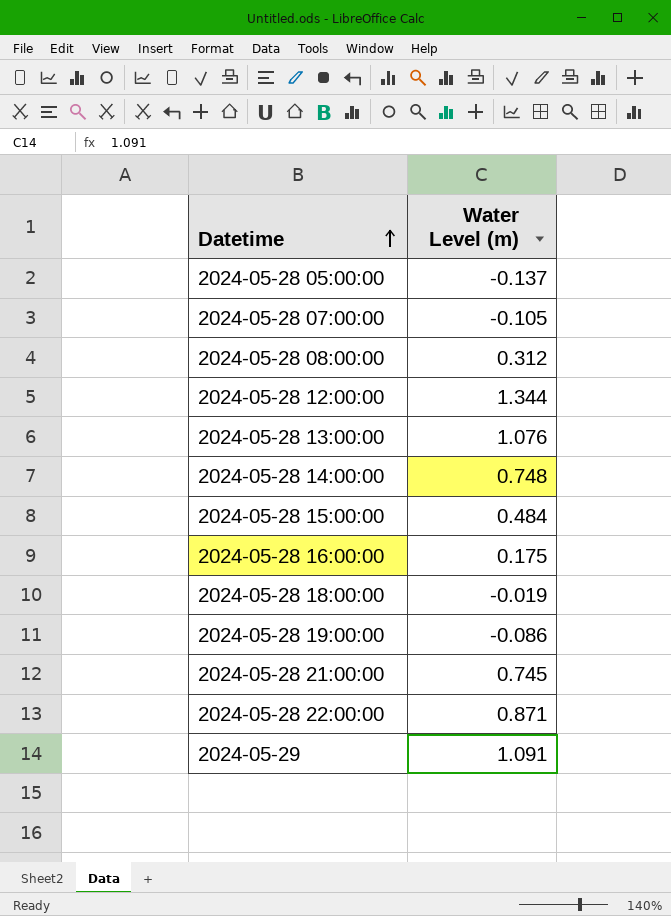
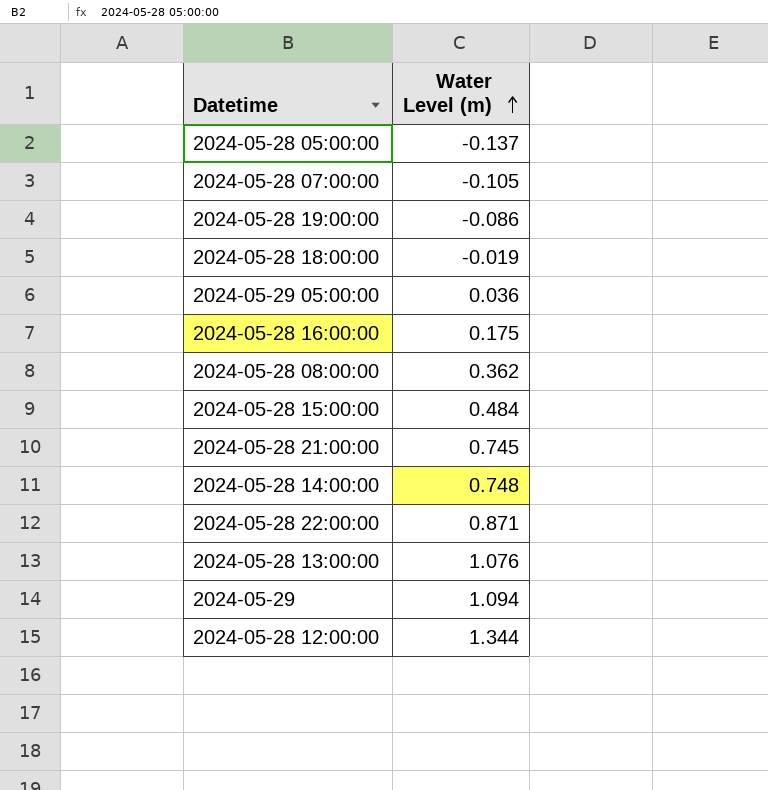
row order: Datetime ascending -> Water Level (m) ascending
row 2024-05-29 05:00:00: none -> 0.036
2024-05-28 08:00:00 | Water Level (m): 0.312 -> 0.362
2024-05-29 | Water Level (m): 1.091 -> 1.094

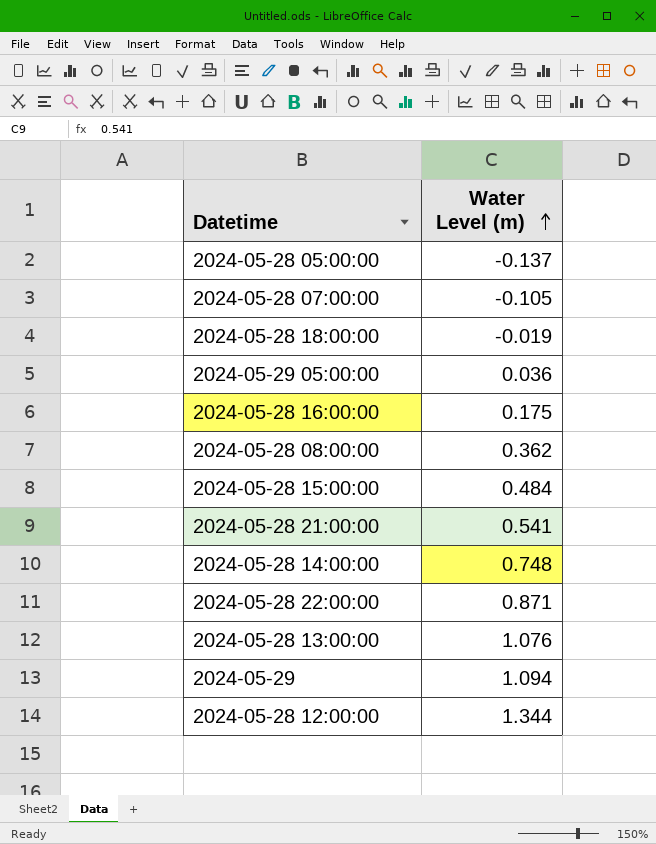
row 2024-05-28 19:00:00: -0.086 -> none
2024-05-28 21:00:00 | Water Level (m): 0.745 -> 0.541

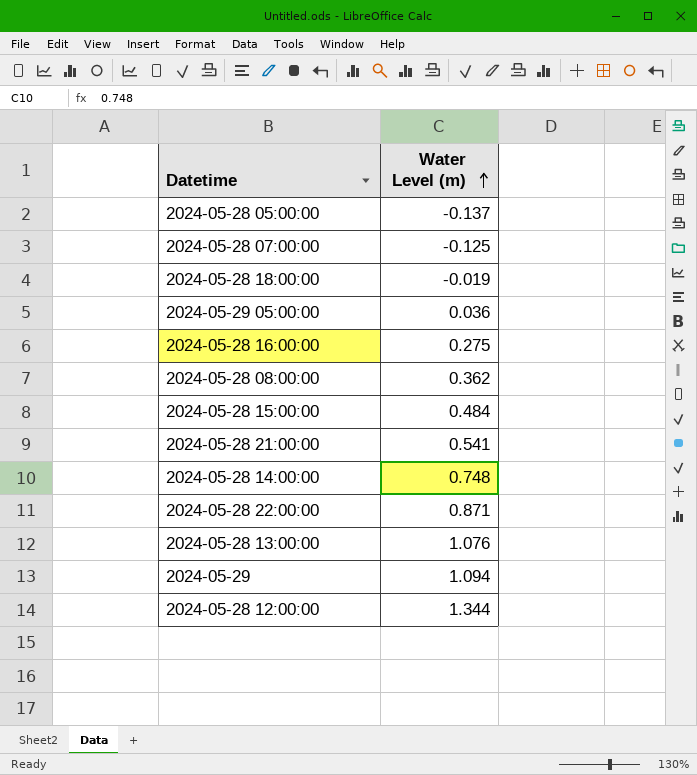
2024-05-28 07:00:00 | Water Level (m): -0.105 -> -0.125
2024-05-28 16:00:00 | Water Level (m): 0.175 -> 0.275

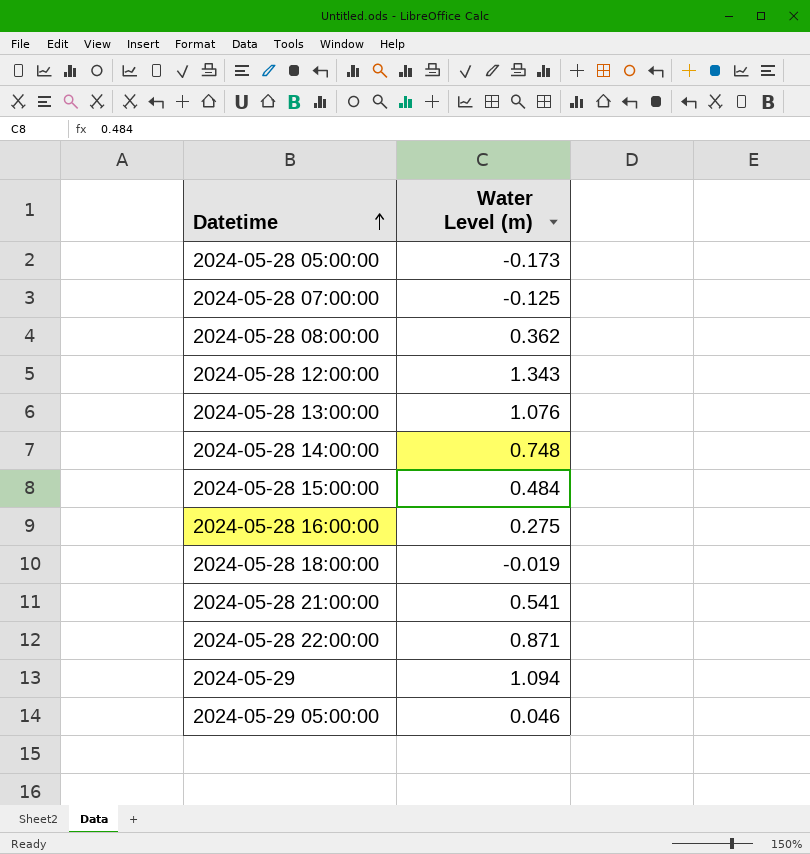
row order: Water Level (m) ascending -> Datetime ascending
2024-05-28 05:00:00 | Water Level (m): -0.137 -> -0.173
2024-05-28 12:00:00 | Water Level (m): 1.344 -> 1.343
2024-05-29 05:00:00 | Water Level (m): 0.036 -> 0.046

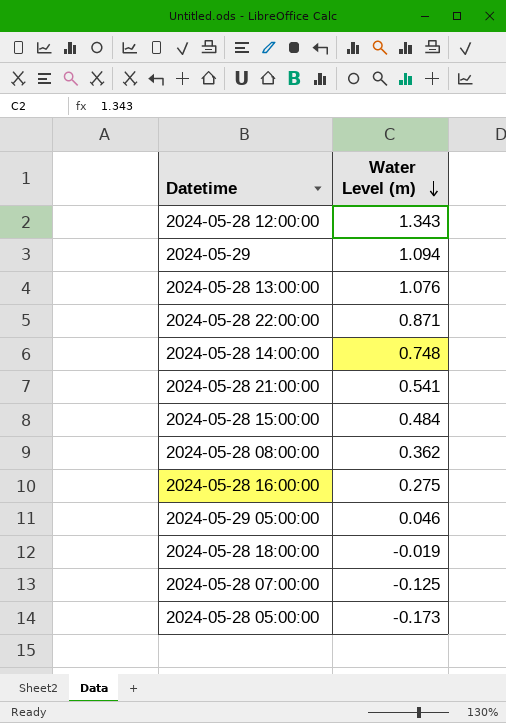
row order: Datetime ascending -> Water Level (m) descending

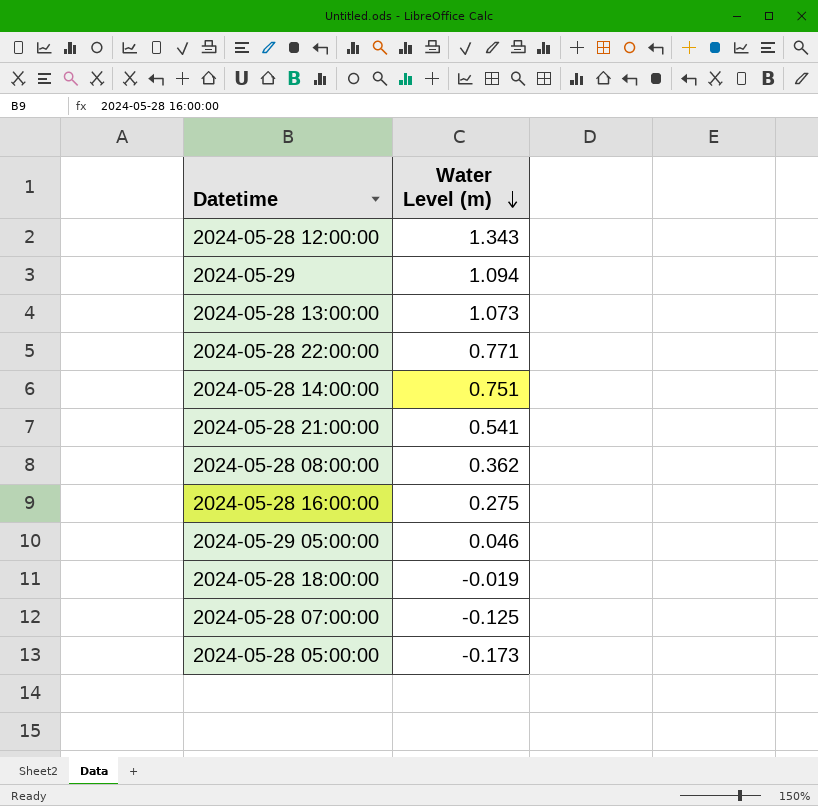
row 2024-05-28 15:00:00: 0.484 -> none
2024-05-28 13:00:00 | Water Level (m): 1.076 -> 1.073
2024-05-28 22:00:00 | Water Level (m): 0.871 -> 0.771
2024-05-28 14:00:00 | Water Level (m): 0.748 -> 0.751

